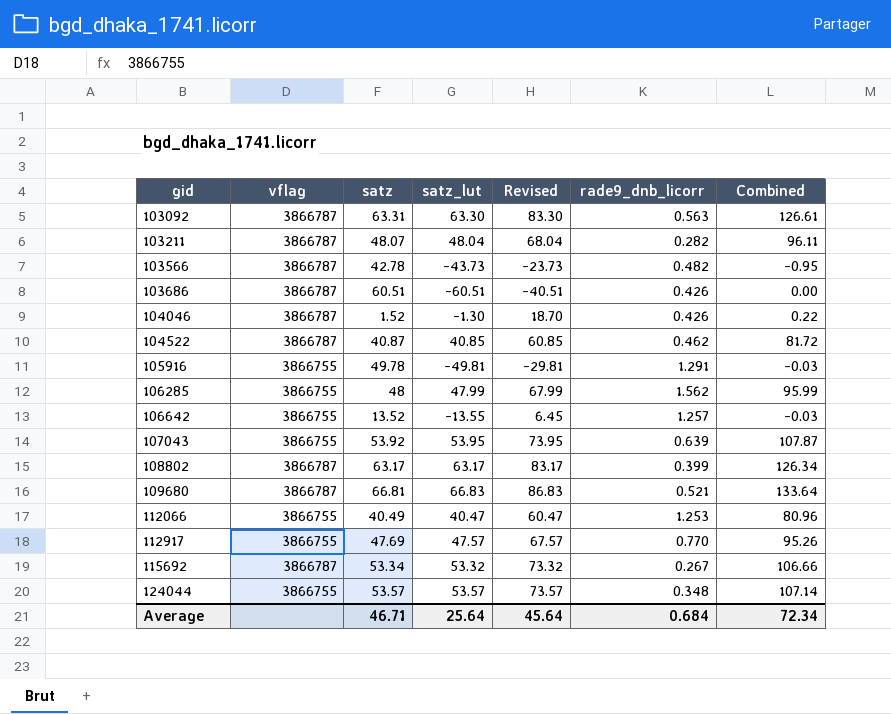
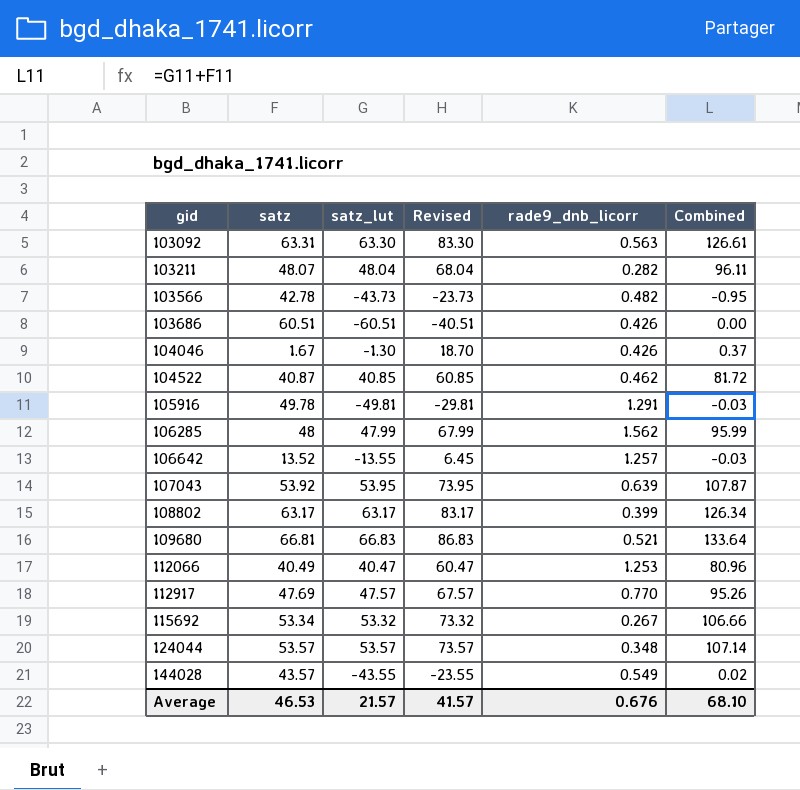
column vflag | position: 2 -> none
104046 | satz: 1.52 -> 1.67
104046 | Combined: 0.22 -> 0.37
row 144028: none -> 43.57 | -43.55 | -23.55 | 0.549 | 0.02
Average | satz: 46.71 -> 46.53
Average | satz_lut: 25.64 -> 21.57
Average | Revised: 45.64 -> 41.57
Average | rade9_dnb_licorr: 0.684 -> 0.676
Average | Combined: 72.34 -> 68.10

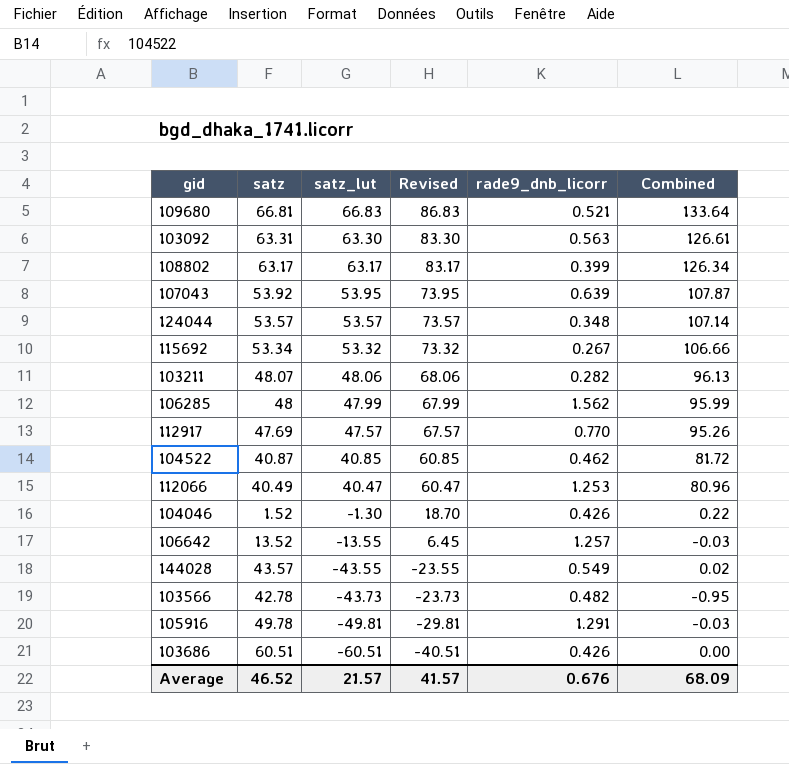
row order: gid ascending -> satz_lut descending
103211 | satz_lut: 48.04 -> 48.06
103211 | Revised: 68.04 -> 68.06
103211 | Combined: 96.11 -> 96.13
104046 | satz: 1.67 -> 1.52
104046 | Combined: 0.37 -> 0.22
Average | satz: 46.53 -> 46.52
Average | Combined: 68.10 -> 68.09

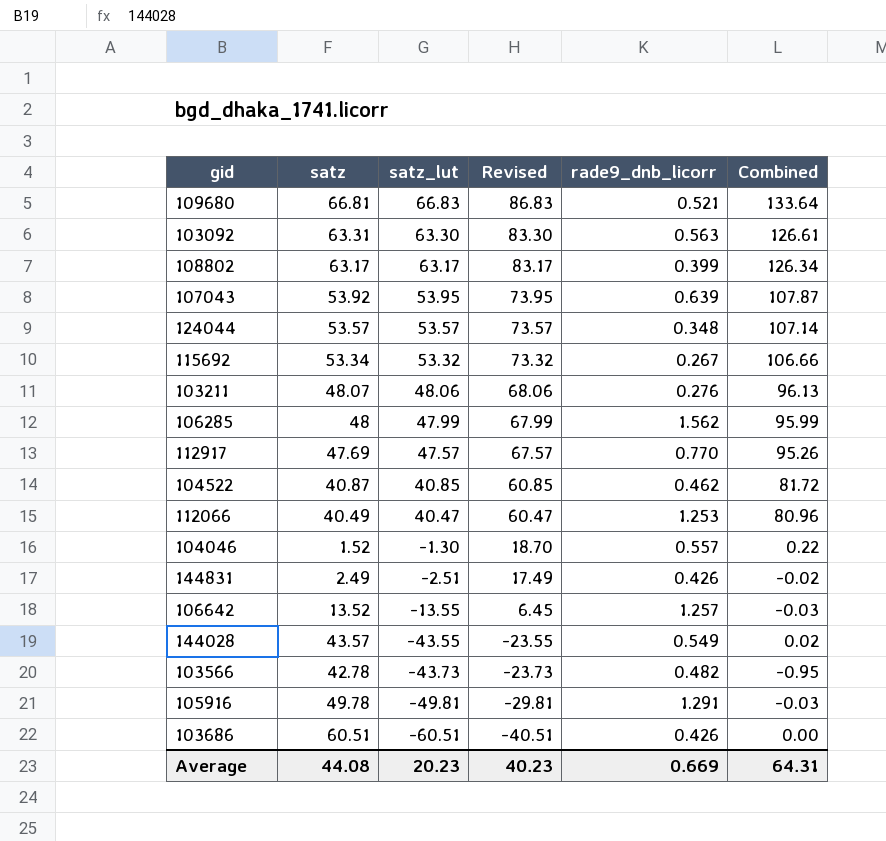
103211 | rade9_dnb_licorr: 0.282 -> 0.276
104046 | rade9_dnb_licorr: 0.426 -> 0.557
row 144831: none -> 2.49 | -2.51 | 17.49 | 0.426 | -0.02
Average | satz: 46.52 -> 44.08
Average | satz_lut: 21.57 -> 20.23
Average | Revised: 41.57 -> 40.23
Average | rade9_dnb_licorr: 0.676 -> 0.669
Average | Combined: 68.09 -> 64.31

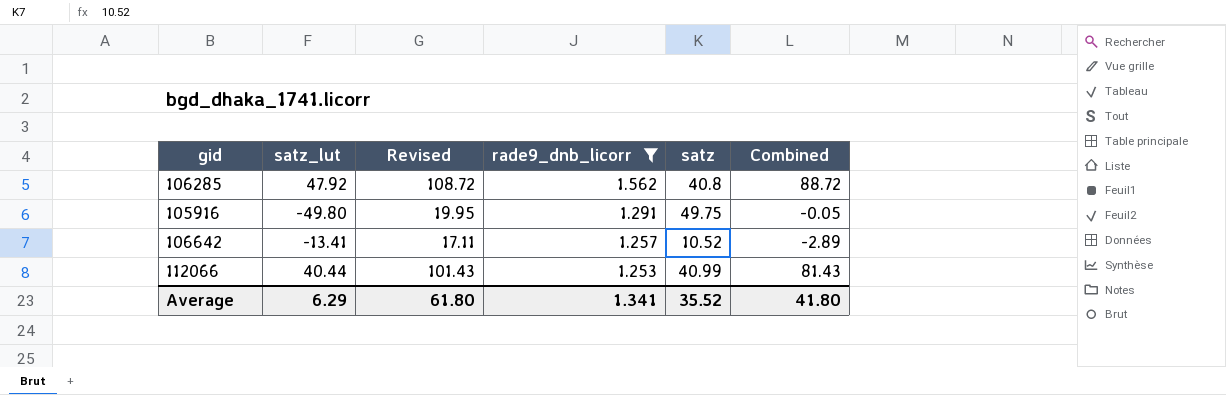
filter: none -> rade9_dnb_licorr >= 1.253
row order: satz_lut descending -> rade9_dnb_licorr descending
column Revised | formula: [satz_lut] + 20 -> [Combined] + 20
column satz | position: 2 -> 5
106285 | satz_lut: 47.99 -> 47.92
106285 | satz: 48 -> 40.8
106285 | Combined: 95.99 -> 88.72
105916 | satz_lut: -49.81 -> -49.80
105916 | satz: 49.78 -> 49.75
105916 | Combined: -0.03 -> -0.05
106642 | satz_lut: -13.55 -> -13.41
106642 | satz: 13.52 -> 10.52
106642 | Combined: -0.03 -> -2.89
112066 | satz_lut: 40.47 -> 40.44
112066 | satz: 40.49 -> 40.99
112066 | Combined: 80.96 -> 81.43
Average | satz_lut: 20.23 -> 6.29
Average | Revised: 40.23 -> 61.80
Average | rade9_dnb_licorr: 0.669 -> 1.341
Average | satz: 44.08 -> 35.52
Average | Combined: 64.31 -> 41.80

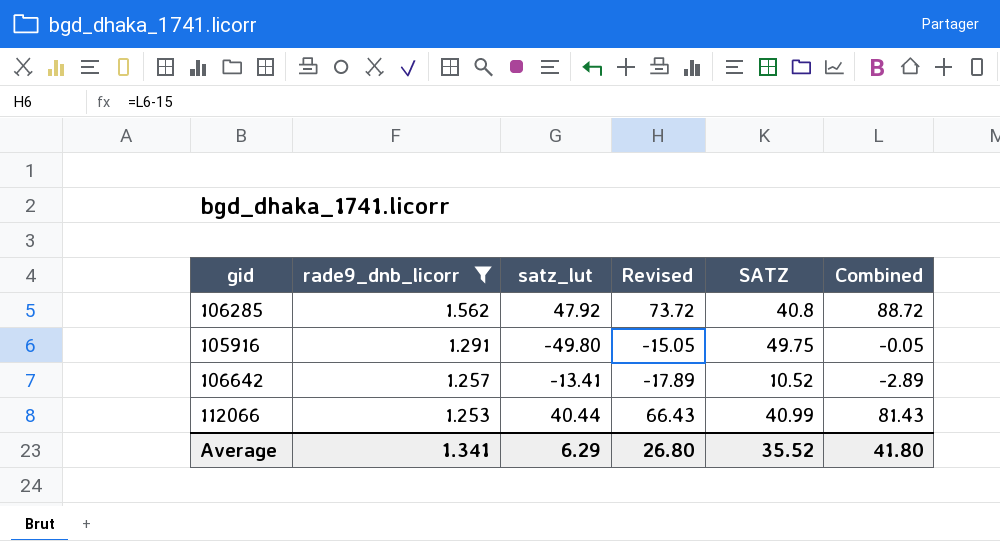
column rade9_dnb_licorr | position: 4 -> 2
column Revised | formula: [Combined] + 20 -> [Combined] - 15
column name: satz -> SATZ
Average | Revised: 61.80 -> 26.80

